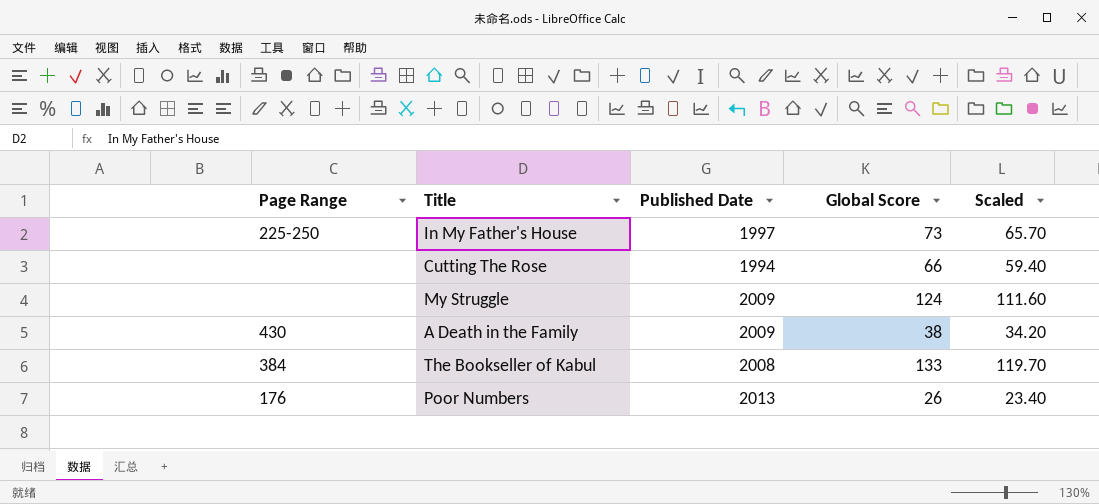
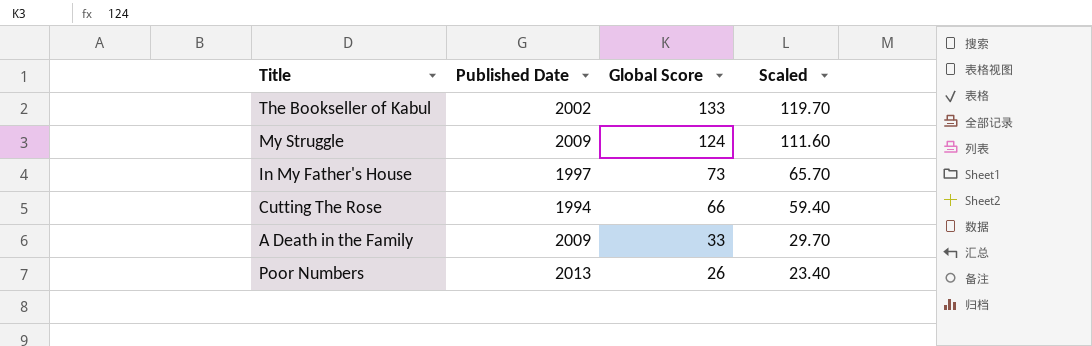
row order: none -> Global Score descending
column Page Range | position: 1 -> none
The Bookseller of Kabul | Published Date: 2008 -> 2002
A Death in the Family | Global Score: 38 -> 33
A Death in the Family | Scaled: 34.20 -> 29.70

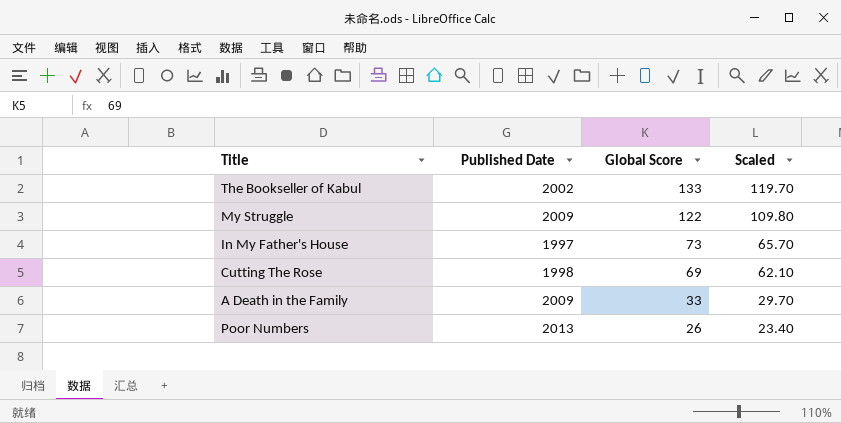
My Struggle | Global Score: 124 -> 122
My Struggle | Scaled: 111.60 -> 109.80
Cutting The Rose | Published Date: 1994 -> 1998
Cutting The Rose | Global Score: 66 -> 69
Cutting The Rose | Scaled: 59.40 -> 62.10

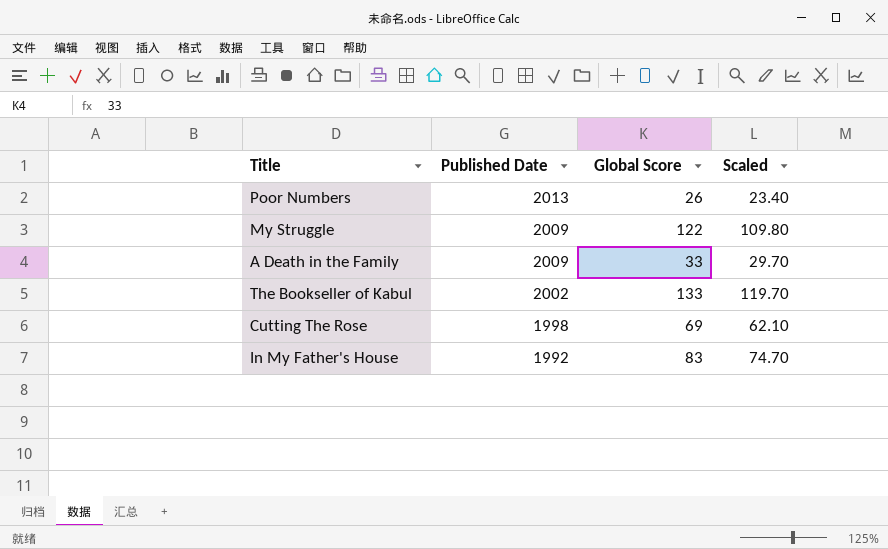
row order: Global Score descending -> Published Date descending
In My Father's House | Published Date: 1997 -> 1992
In My Father's House | Global Score: 73 -> 83
In My Father's House | Scaled: 65.70 -> 74.70

